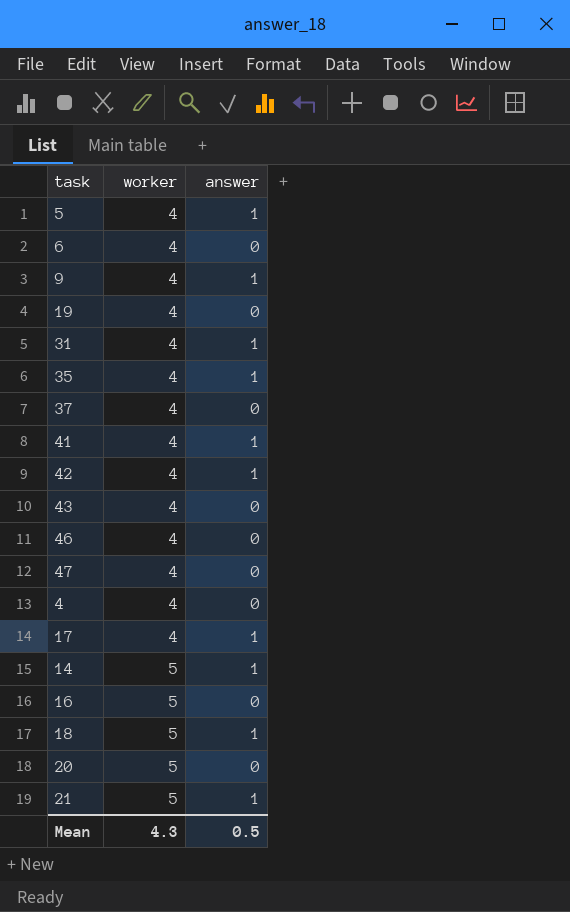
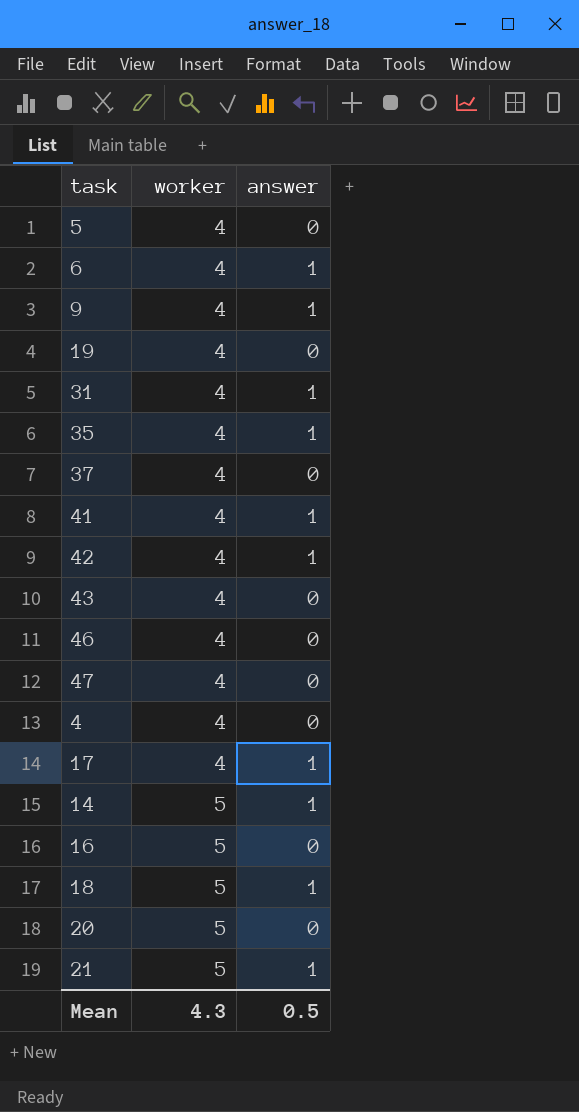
5 | answer: 1 -> 0
6 | answer: 0 -> 1

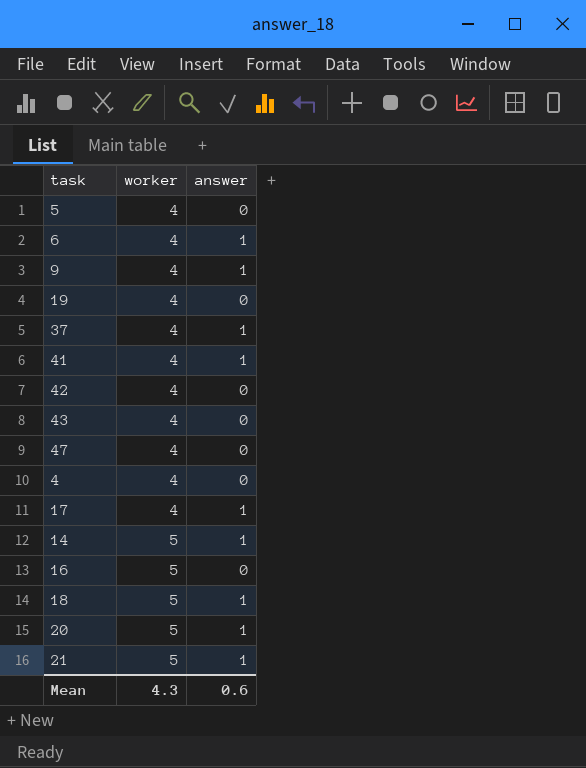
row 31: 4 | 1 -> none
row 35: 4 | 1 -> none
row 46: 4 | 0 -> none
37 | answer: 0 -> 1
42 | answer: 1 -> 0
20 | answer: 0 -> 1
Mean | answer: 0.5 -> 0.6

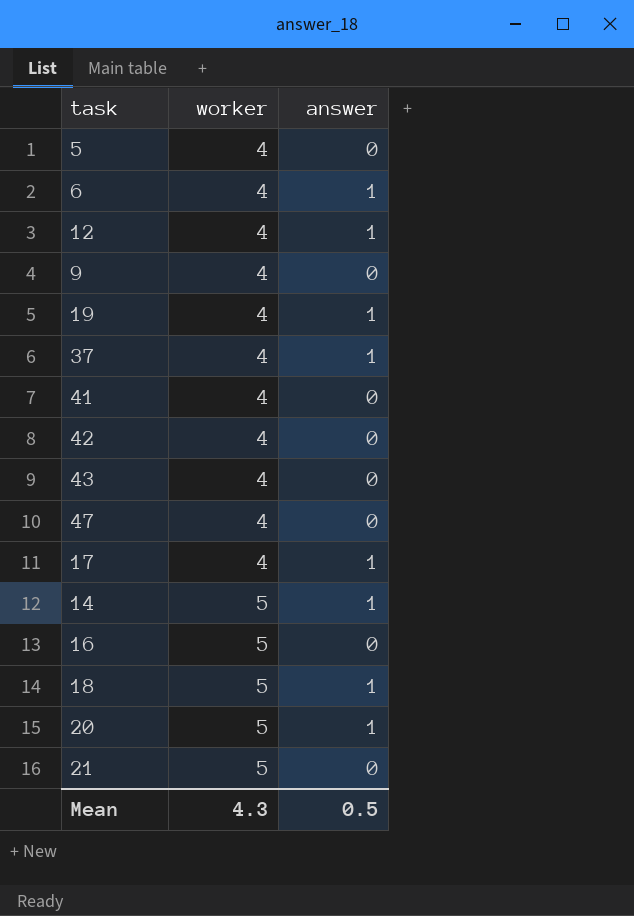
row 4: 4 | 0 -> none
row 12: none -> 4 | 1
9 | answer: 1 -> 0
19 | answer: 0 -> 1
41 | answer: 1 -> 0
21 | answer: 1 -> 0
Mean | answer: 0.6 -> 0.5

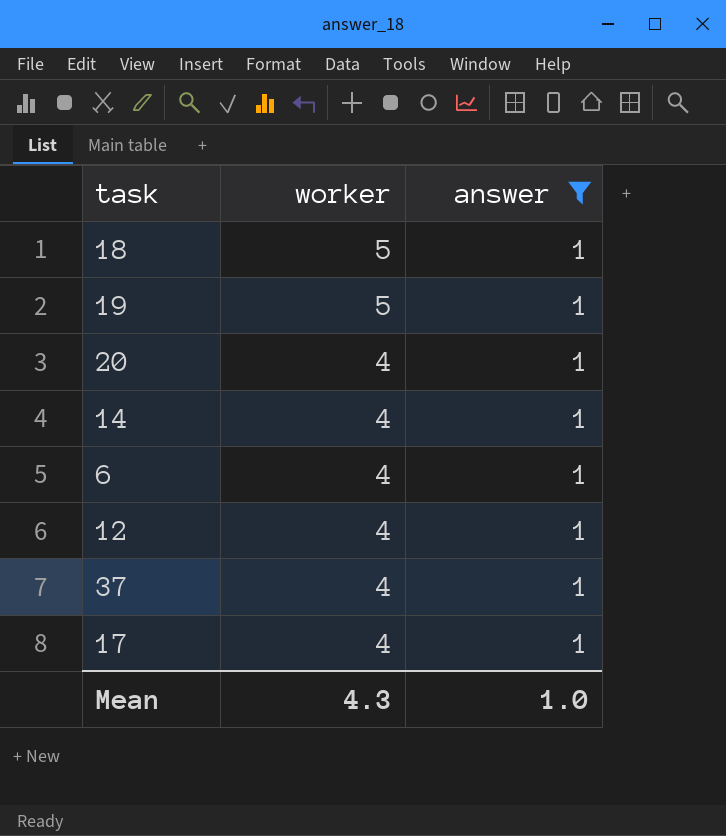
filter: none -> answer = 1
row order: worker ascending -> worker descending
19 | worker: 4 -> 5
20 | worker: 5 -> 4
14 | worker: 5 -> 4
Mean | answer: 0.5 -> 1.0

